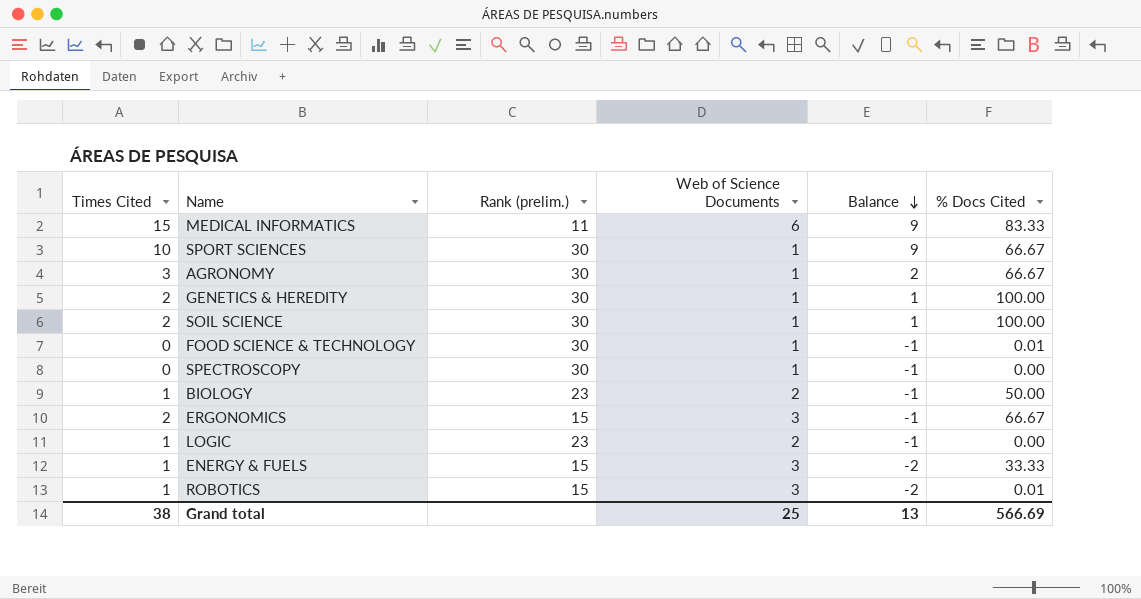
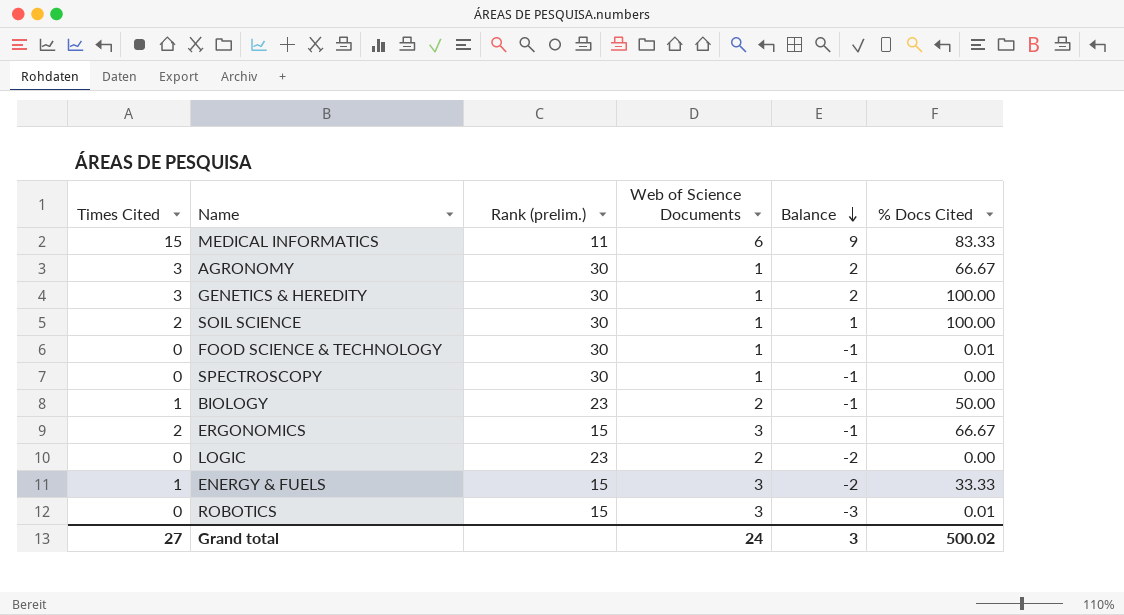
row SPORT SCIENCES: 10 | 30 | 1 | 9 | 66.67 -> none
GENETICS & HEREDITY | Times Cited: 2 -> 3
GENETICS & HEREDITY | Balance: 1 -> 2
LOGIC | Times Cited: 1 -> 0
LOGIC | Balance: -1 -> -2
ROBOTICS | Times Cited: 1 -> 0
ROBOTICS | Balance: -2 -> -3
Grand total | Times Cited: 38 -> 27
Grand total | Web of Science Documents: 25 -> 24
Grand total | Balance: 13 -> 3
Grand total | % Docs Cited: 566.69 -> 500.02

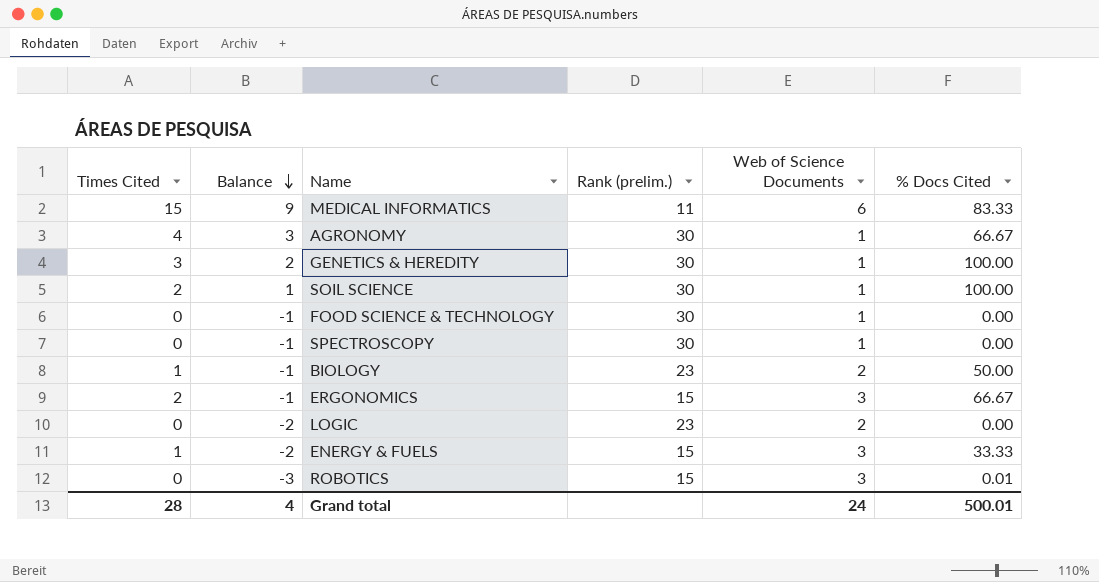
column Balance | position: 5 -> 2
AGRONOMY | Times Cited: 3 -> 4
AGRONOMY | Balance: 2 -> 3
FOOD SCIENCE & TECHNOLOGY | % Docs Cited: 0.01 -> 0.00
Grand total | Times Cited: 27 -> 28
Grand total | Balance: 3 -> 4
Grand total | % Docs Cited: 500.02 -> 500.01

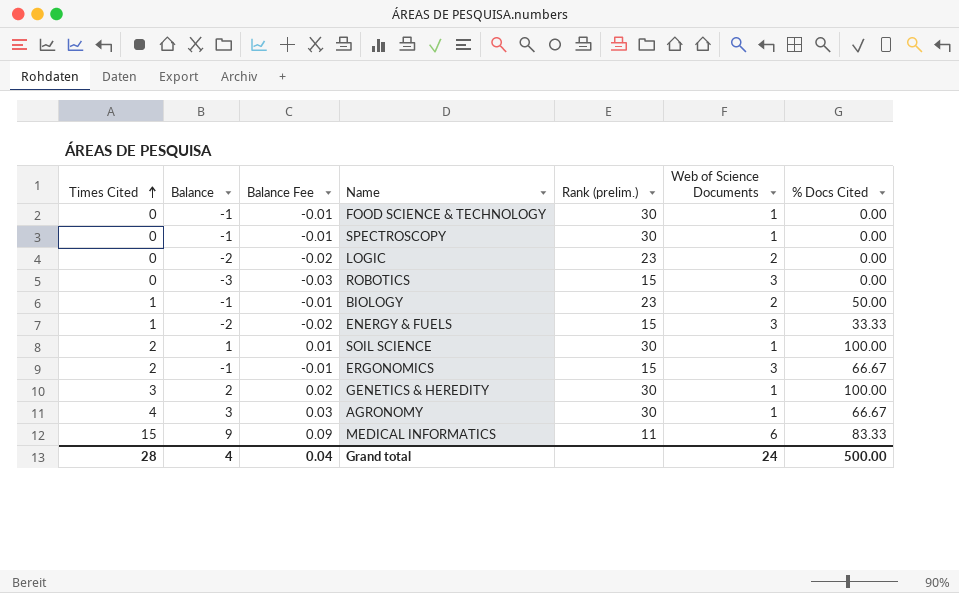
row order: Balance descending -> Times Cited ascending
column Balance Fee | formula: none -> [Balance] * 0.01
ROBOTICS | % Docs Cited: 0.01 -> 0.00
Grand total | % Docs Cited: 500.01 -> 500.00

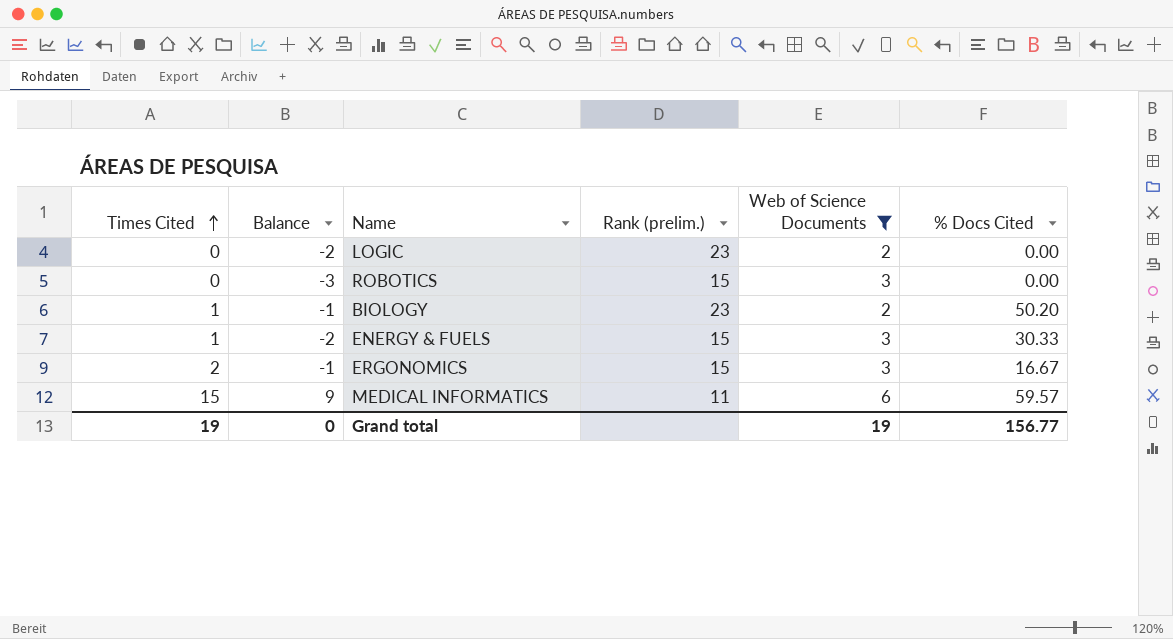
filter: none -> Web of Science Documents != 1
column Balance Fee | formula: [Balance] * 0.01 -> none
BIOLOGY | % Docs Cited: 50.00 -> 50.20
ENERGY & FUELS | % Docs Cited: 33.33 -> 30.33
ERGONOMICS | % Docs Cited: 66.67 -> 16.67
MEDICAL INFORMATICS | % Docs Cited: 83.33 -> 59.57
Grand total | Times Cited: 28 -> 19
Grand total | Balance: 4 -> 0
Grand total | Web of Science Documents: 24 -> 19
Grand total | % Docs Cited: 500.00 -> 156.77

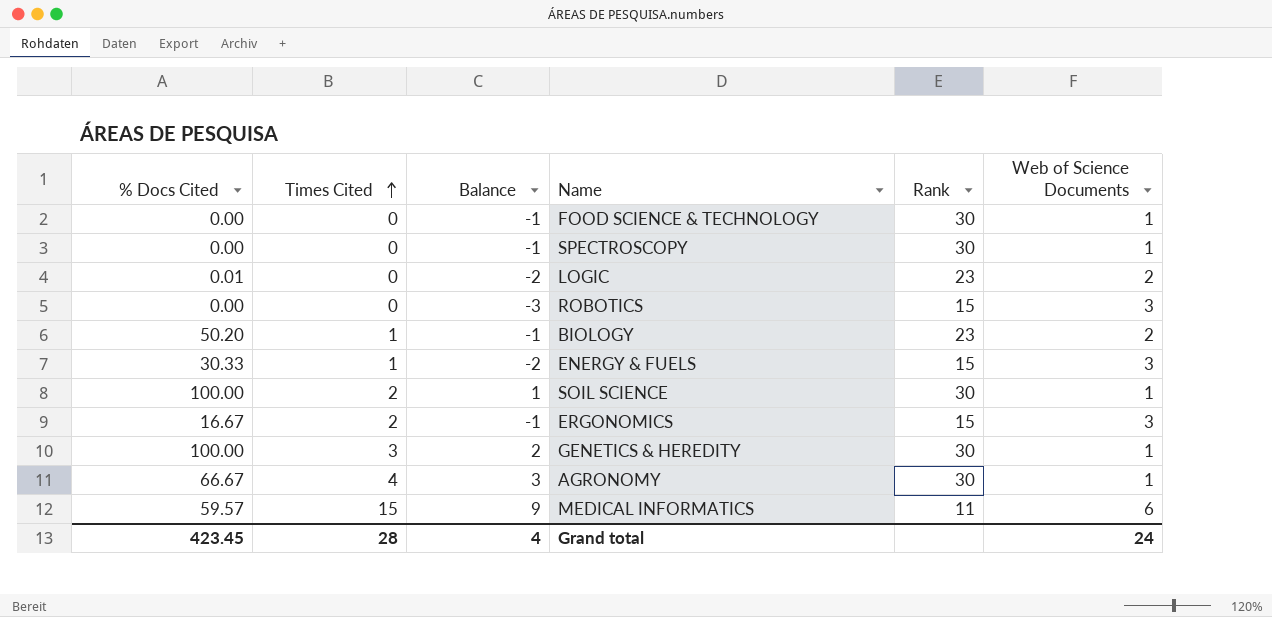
filter: Web of Science Documents != 1 -> none
column % Docs Cited | position: 6 -> 1
column name: Rank (prelim.) -> Rank
LOGIC | % Docs Cited: 0.00 -> 0.01
Grand total | % Docs Cited: 156.77 -> 423.45
Grand total | Times Cited: 19 -> 28
Grand total | Balance: 0 -> 4
Grand total | Web of Science Documents: 19 -> 24

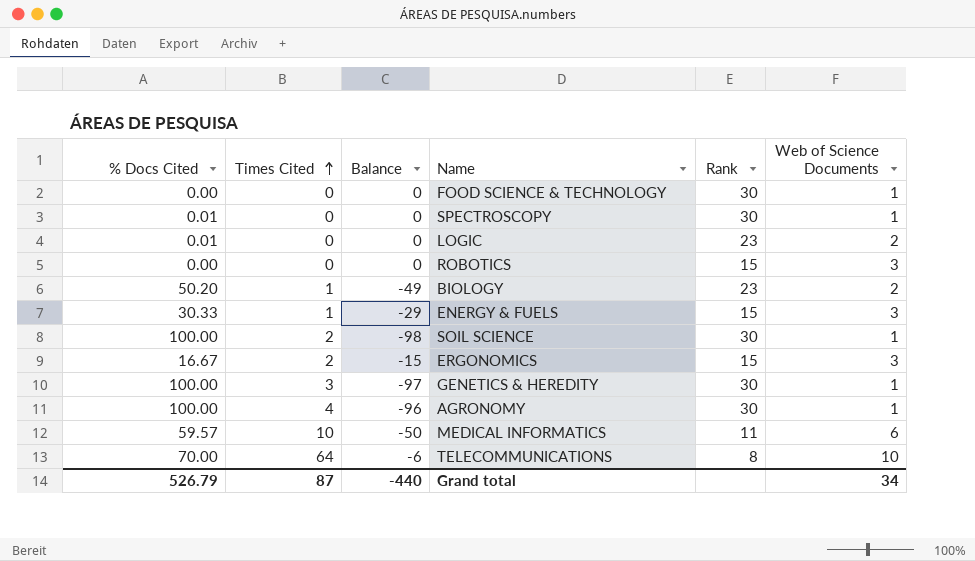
column Balance | formula: [Times Cited] - [Web of Science Documents] -> [Times Cited] - [% Docs Cited]
SPECTROSCOPY | % Docs Cited: 0.00 -> 0.01
AGRONOMY | % Docs Cited: 66.67 -> 100.00
MEDICAL INFORMATICS | Times Cited: 15 -> 10
row TELECOMMUNICATIONS: none -> 70.00 | 64 | -6 | 8 | 10
Grand total | % Docs Cited: 423.45 -> 526.79
Grand total | Times Cited: 28 -> 87
Grand total | Balance: 4 -> -440
Grand total | Web of Science Documents: 24 -> 34

